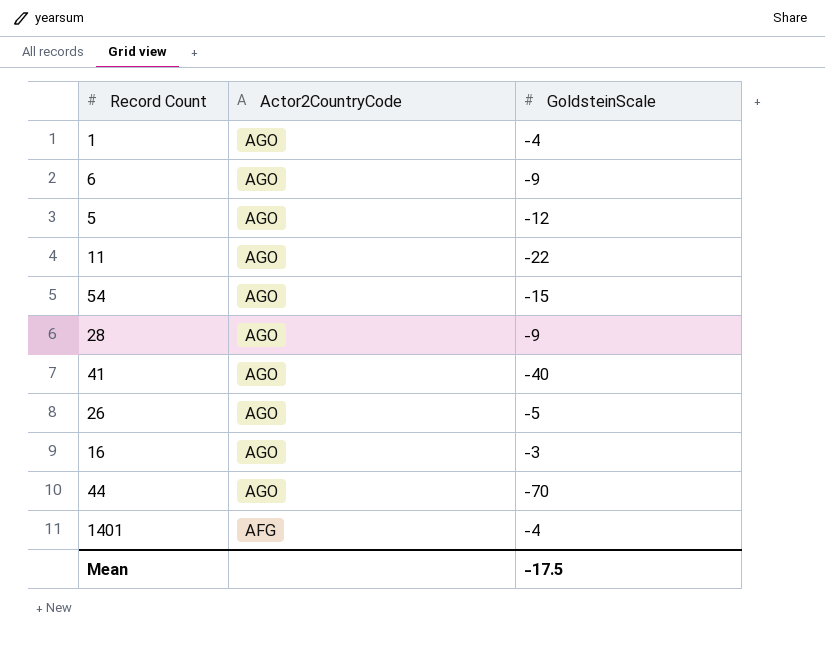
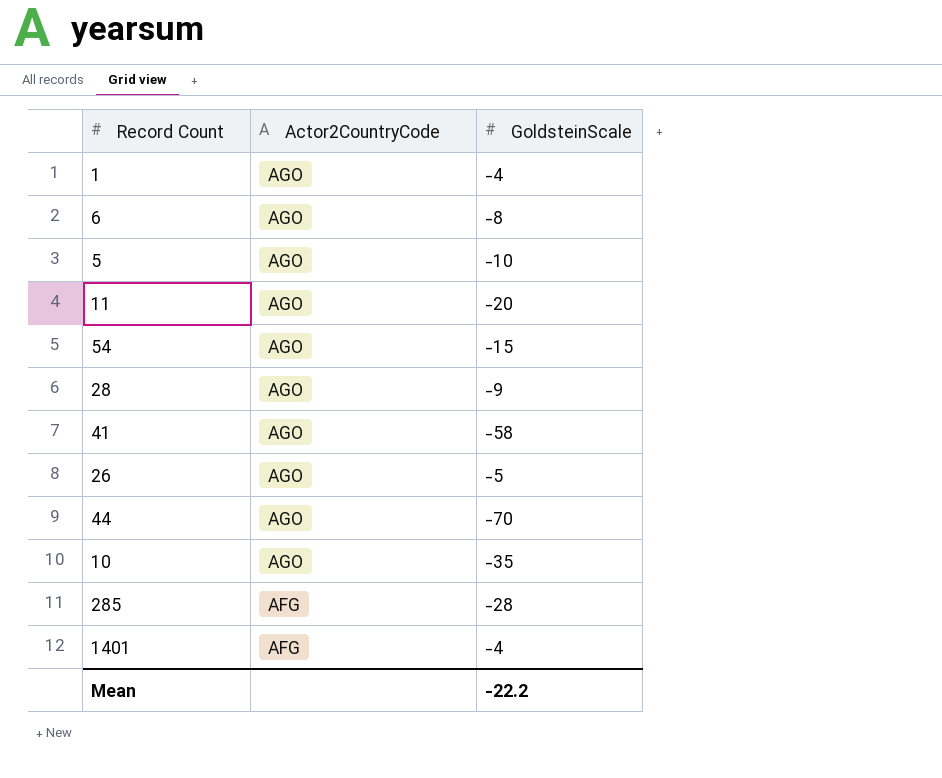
row 16: AGO | -3 -> none
6 | GoldsteinScale: -9 -> -8
5 | GoldsteinScale: -12 -> -10
11 | GoldsteinScale: -22 -> -20
41 | GoldsteinScale: -40 -> -58
row 10: none -> AGO | -35
row 285: none -> AFG | -28
Mean | GoldsteinScale: -17.5 -> -22.2

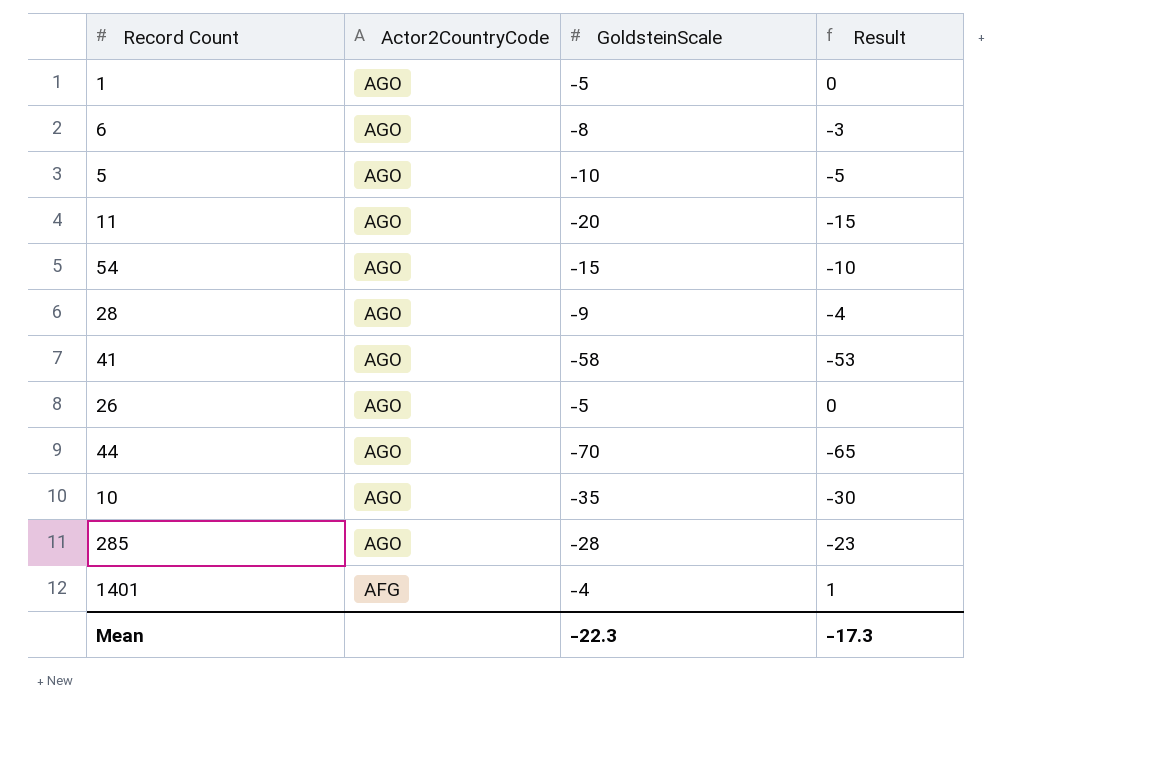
column Result | formula: none -> [GoldsteinScale] + 5
1 | GoldsteinScale: -4 -> -5
285 | Actor2CountryCode: AFG -> AGO
Mean | GoldsteinScale: -22.2 -> -22.3

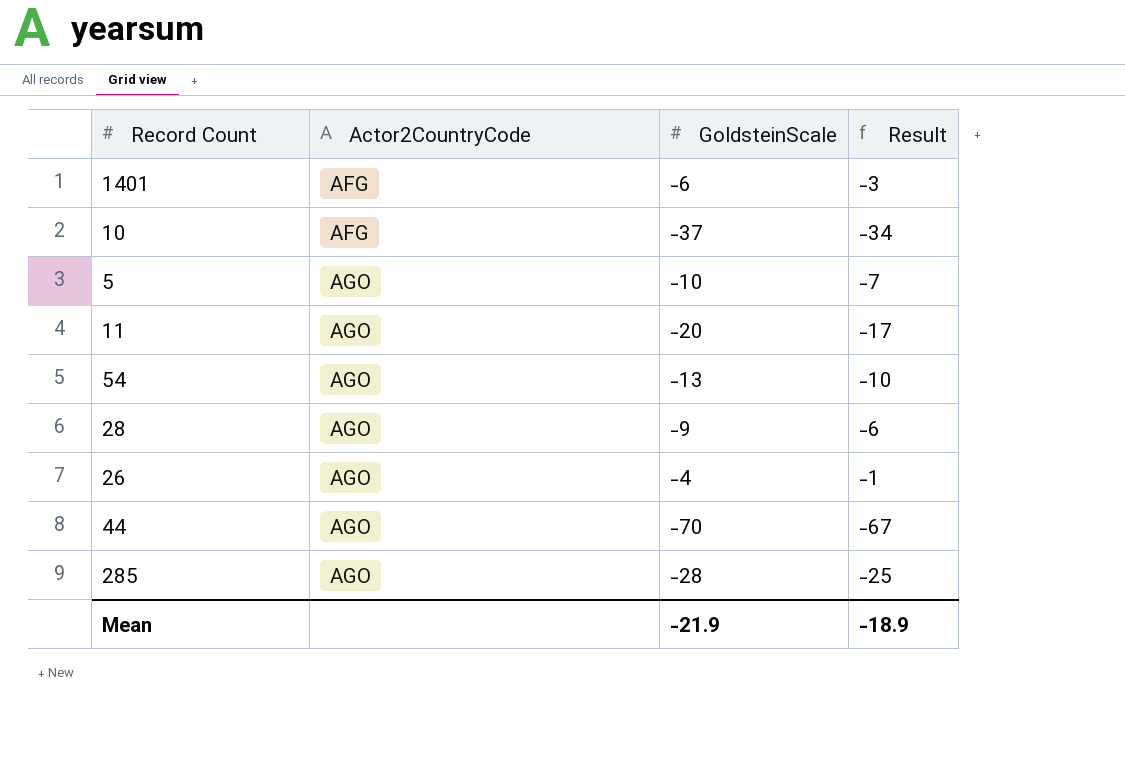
row order: Actor2CountryCode descending -> Actor2CountryCode ascending
column Result | formula: [GoldsteinScale] + 5 -> [GoldsteinScale] + 3
row 1: AGO | -5 | 0 -> none
row 6: AGO | -8 | -3 -> none
row 41: AGO | -58 | -53 -> none
1401 | GoldsteinScale: -4 -> -6
10 | Actor2CountryCode: AGO -> AFG
10 | GoldsteinScale: -35 -> -37
54 | GoldsteinScale: -15 -> -13
26 | GoldsteinScale: -5 -> -4
Mean | GoldsteinScale: -22.3 -> -21.9
Mean | Result: -17.3 -> -18.9

